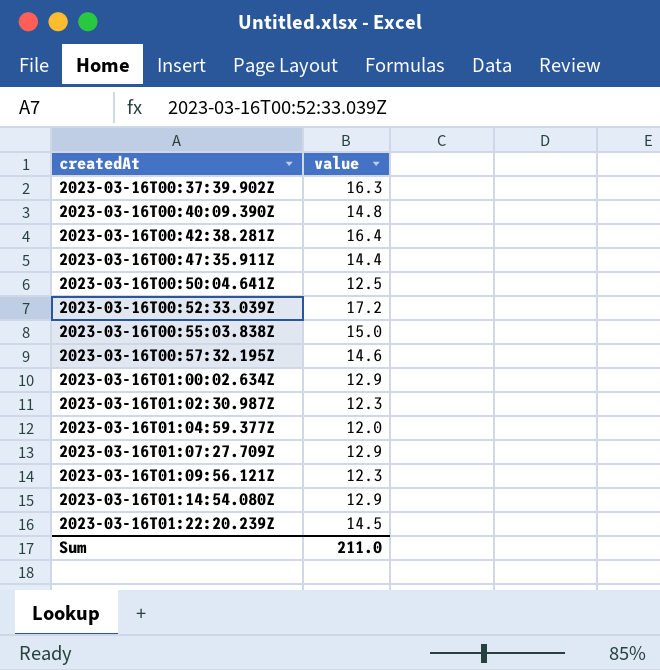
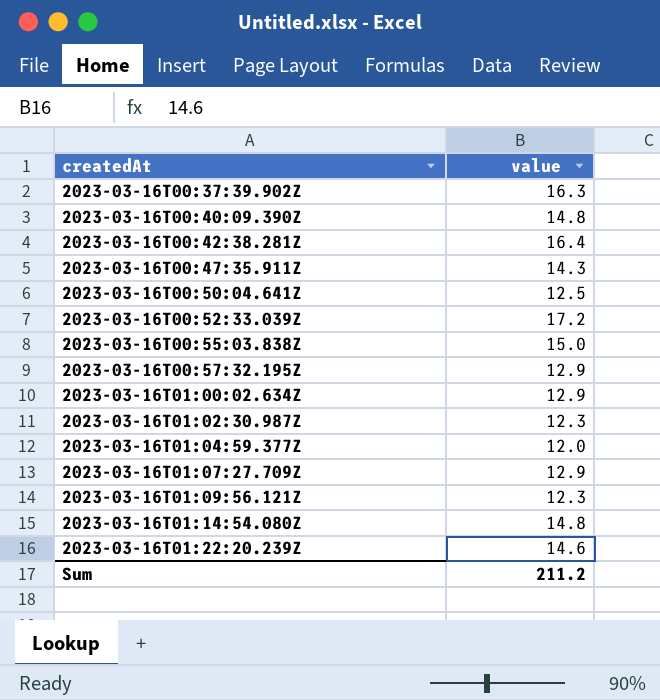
2023-03-16T00:47:35.911Z | value: 14.4 -> 14.3
2023-03-16T00:57:32.195Z | value: 14.6 -> 12.9
2023-03-16T01:14:54.080Z | value: 12.9 -> 14.8
2023-03-16T01:22:20.239Z | value: 14.5 -> 14.6
Sum | value: 211.0 -> 211.2

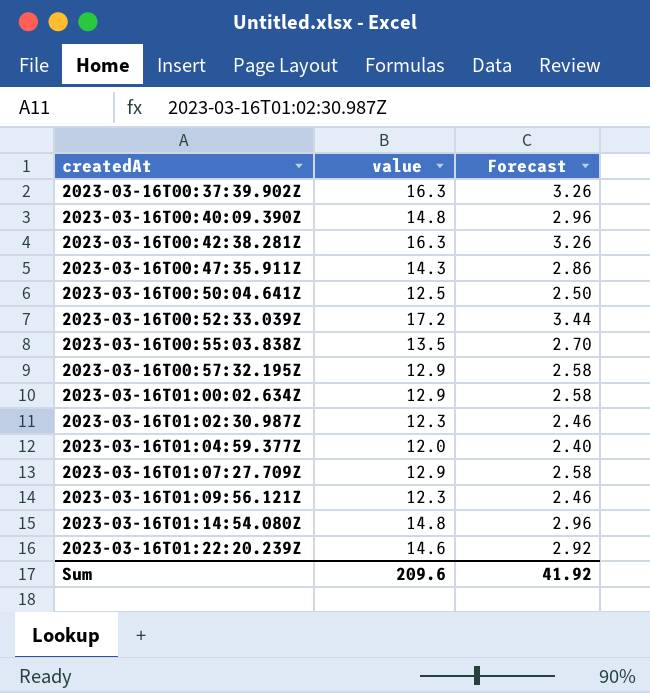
column Forecast | formula: none -> [value] * 0.2
2023-03-16T00:42:38.281Z | value: 16.4 -> 16.3
2023-03-16T00:55:03.838Z | value: 15.0 -> 13.5
Sum | value: 211.2 -> 209.6

